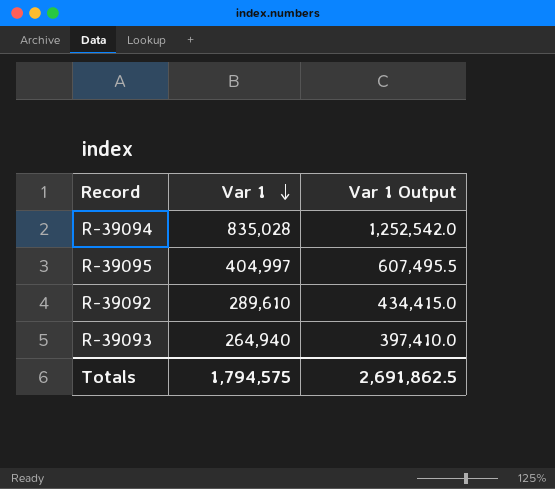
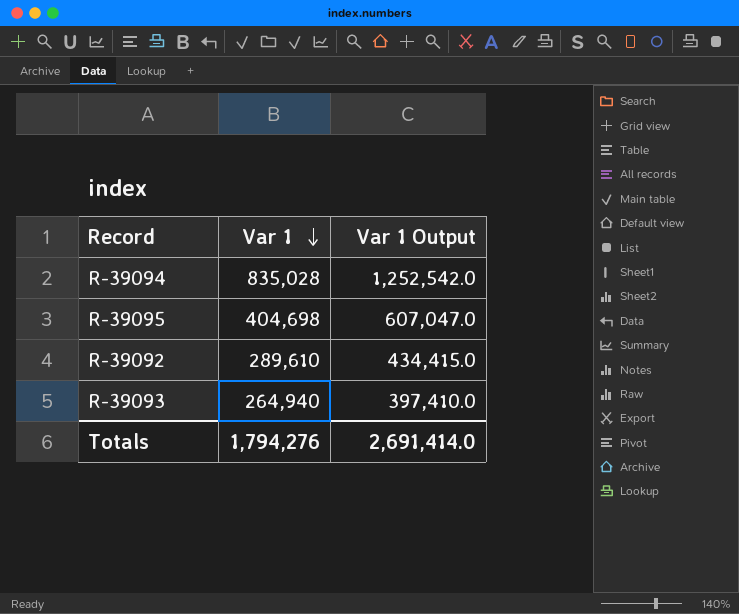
R-39095 | Var 1: 404,997 -> 404,698
R-39095 | Var 1 Output: 607,495.5 -> 607,047.0
Totals | Var 1: 1,794,575 -> 1,794,276
Totals | Var 1 Output: 2,691,862.5 -> 2,691,414.0

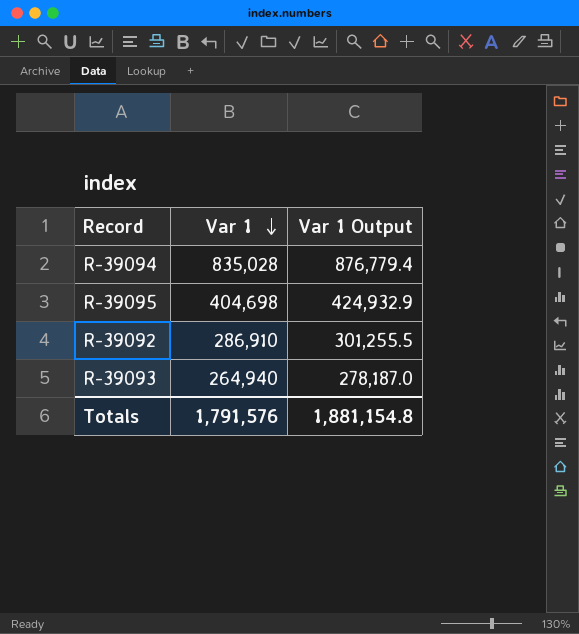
column Var 1 Output | formula: [Var 1] * 1.5 -> [Var 1] * 1.05
R-39092 | Var 1: 289,610 -> 286,910
Totals | Var 1: 1,794,276 -> 1,791,576
Totals | Var 1 Output: 2,691,414.0 -> 1,881,154.8

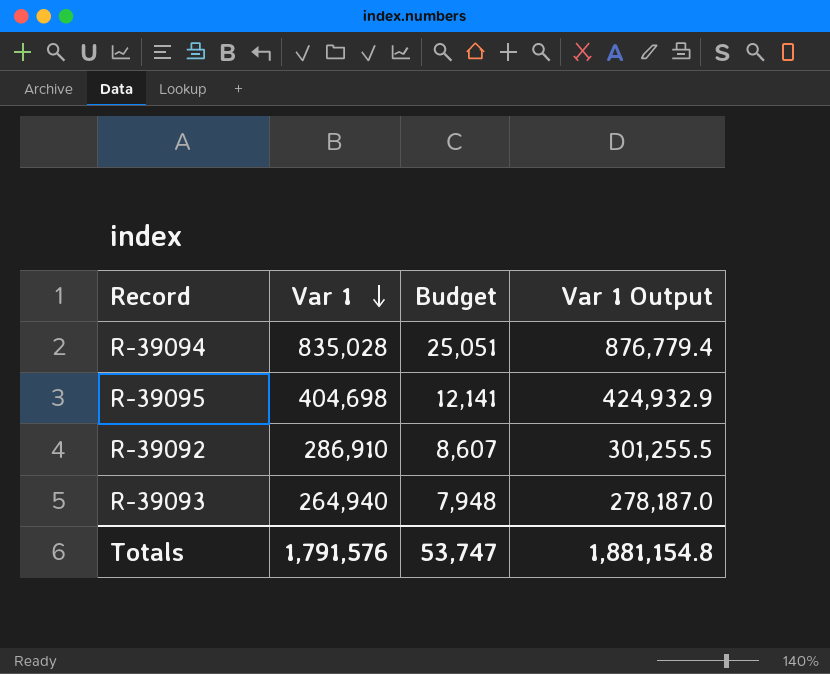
column Budget | formula: none -> [Var 1] * 0.03

